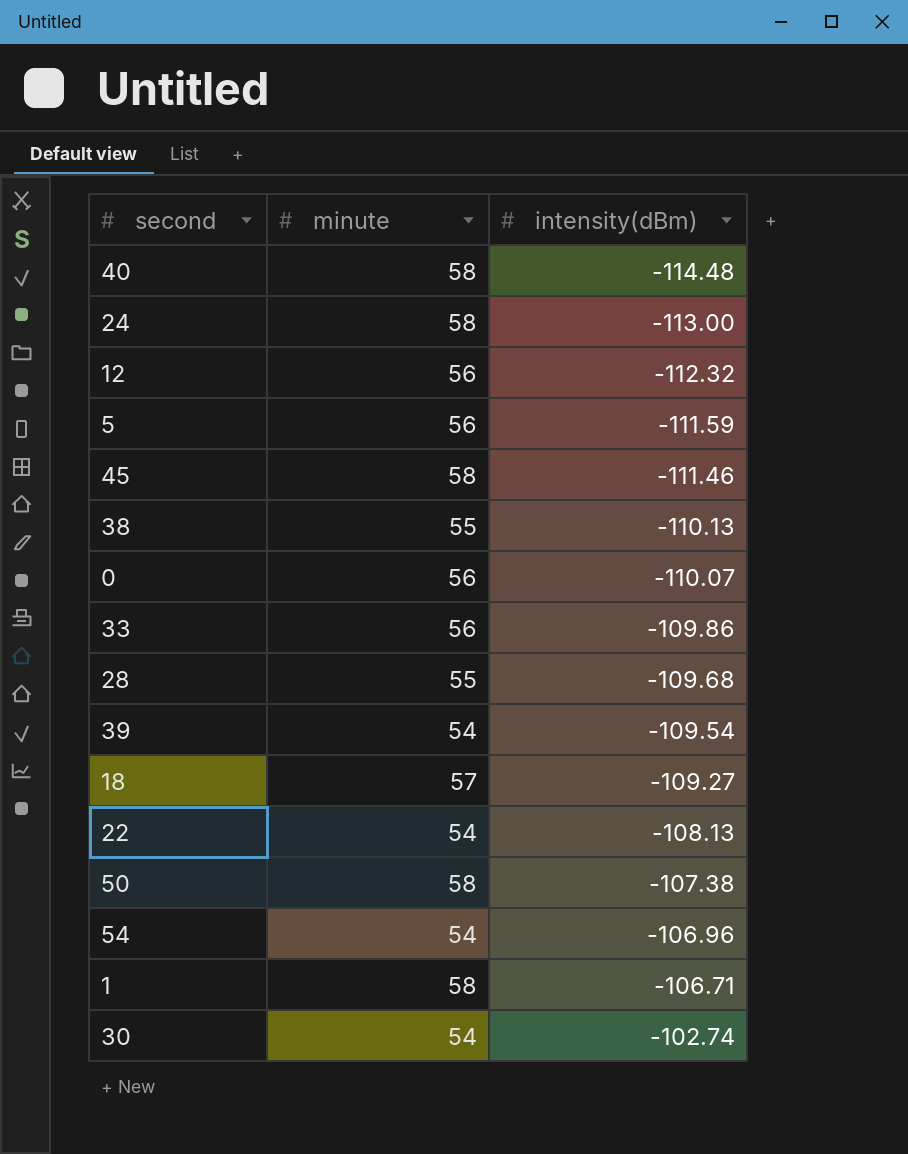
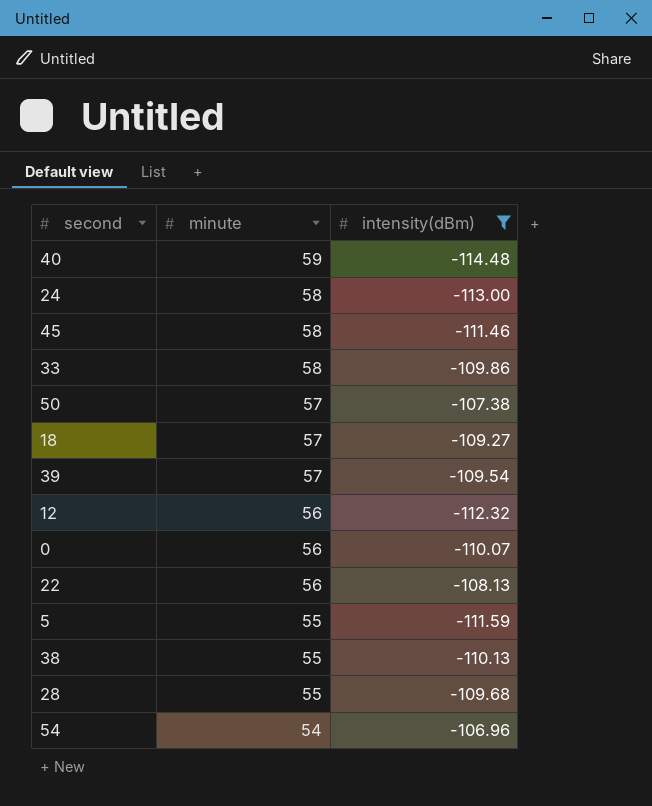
filter: none -> intensity(dBm) <= -106.96
row order: intensity(dBm) ascending -> minute descending
40 | minute: 58 -> 59
33 | minute: 56 -> 58
50 | minute: 58 -> 57
39 | minute: 54 -> 57
22 | minute: 54 -> 56
5 | minute: 56 -> 55

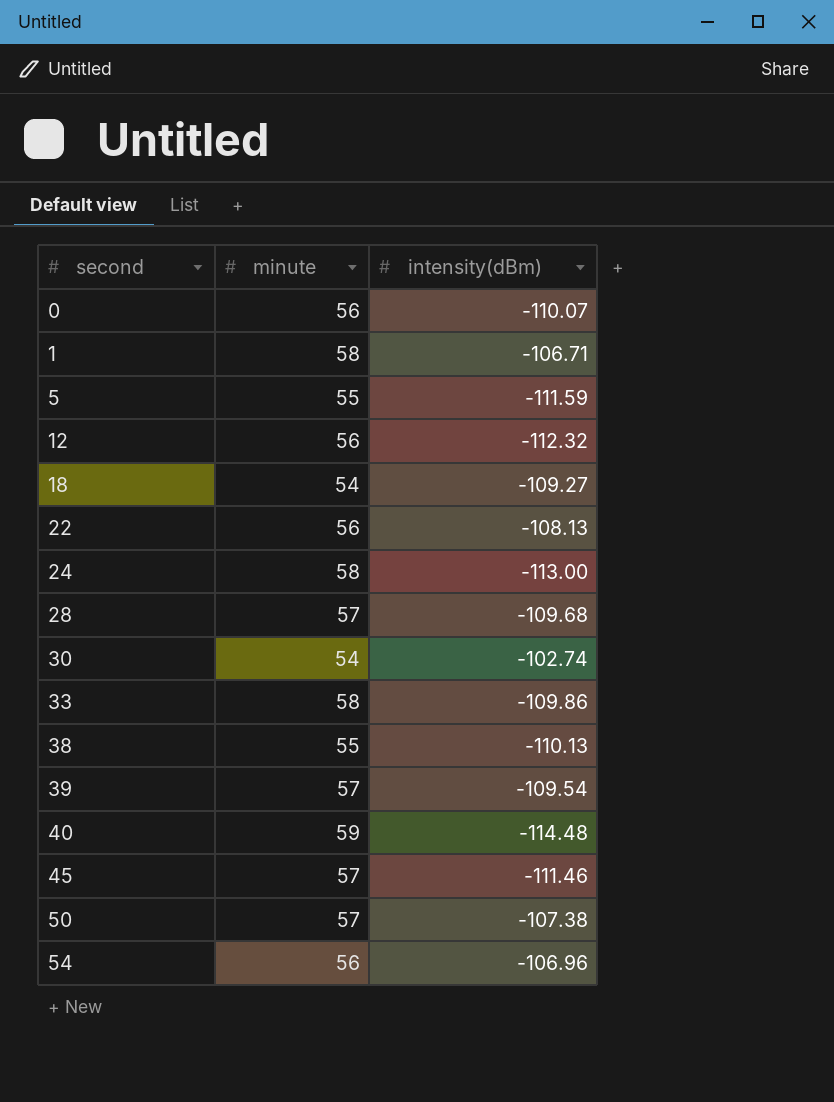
filter: intensity(dBm) <= -106.96 -> none
row order: minute descending -> second ascending
18 | minute: 57 -> 54
28 | minute: 55 -> 57
45 | minute: 58 -> 57
54 | minute: 54 -> 56

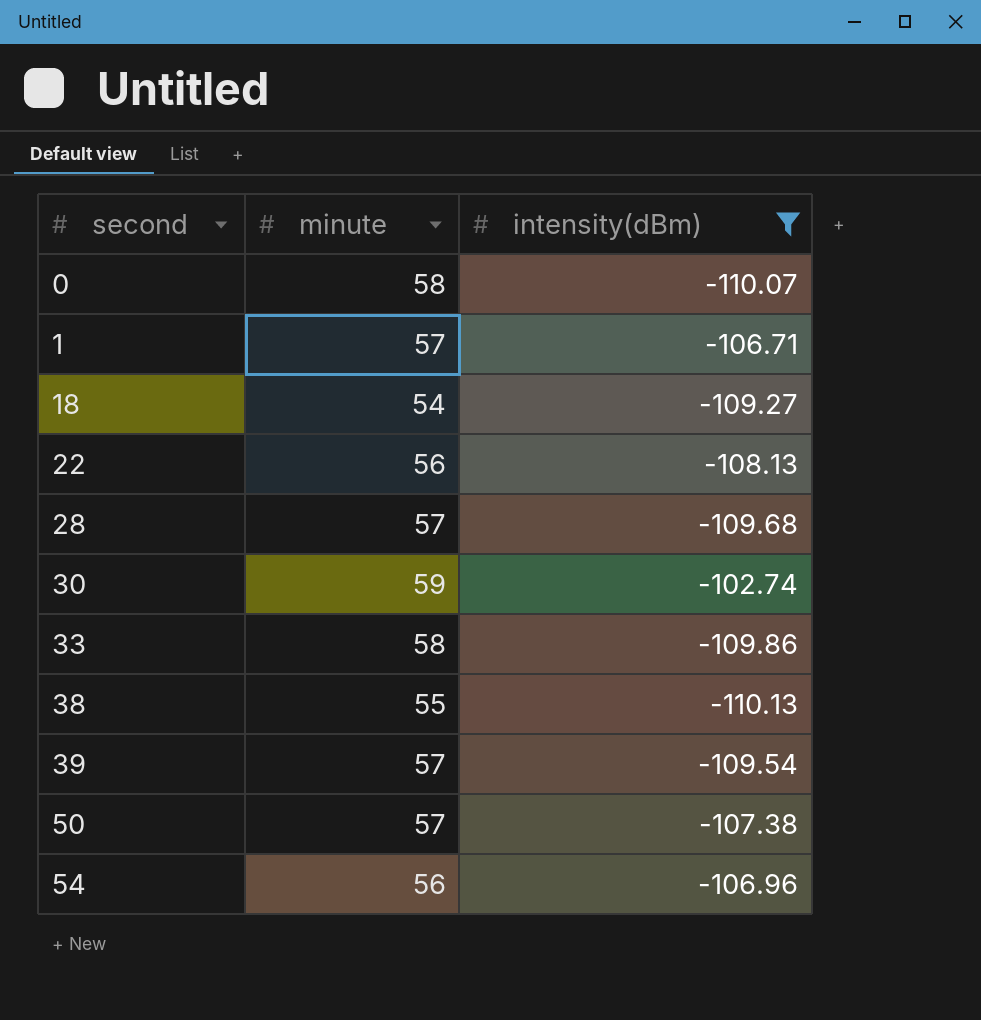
filter: none -> intensity(dBm) >= -110.13
0 | minute: 56 -> 58
1 | minute: 58 -> 57
30 | minute: 54 -> 59

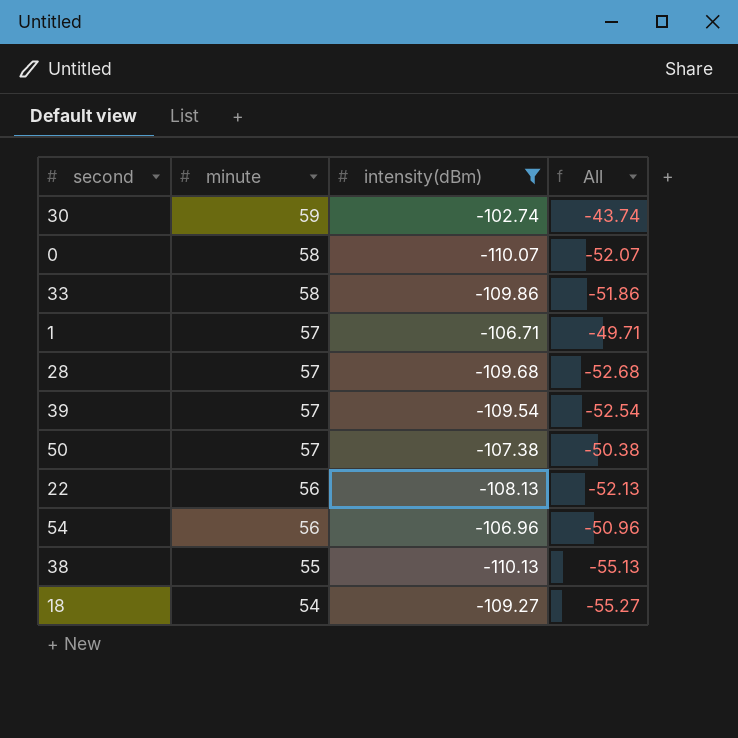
row order: second ascending -> minute descending
column All | formula: none -> [minute] + [intensity(dBm)]

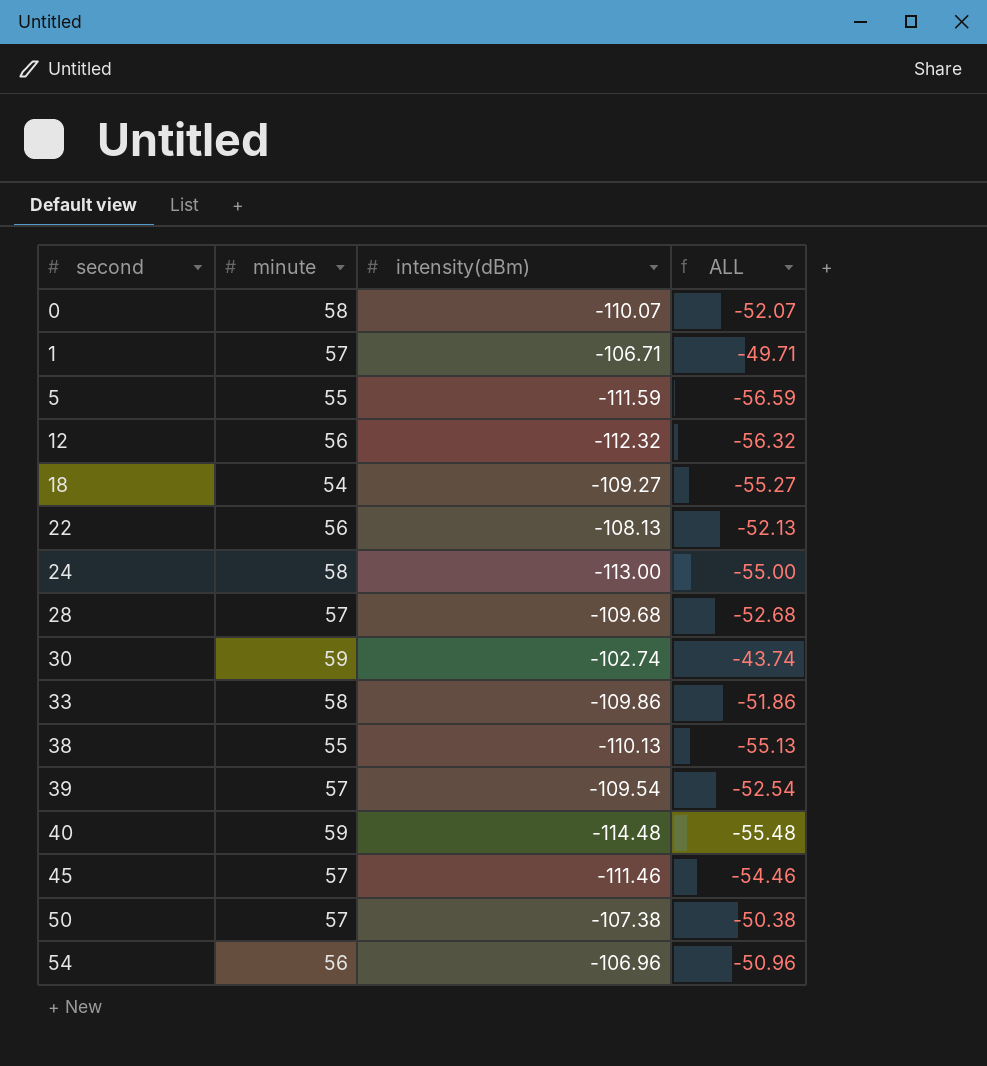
filter: intensity(dBm) >= -110.13 -> none
row order: minute descending -> second ascending
column name: All -> ALL

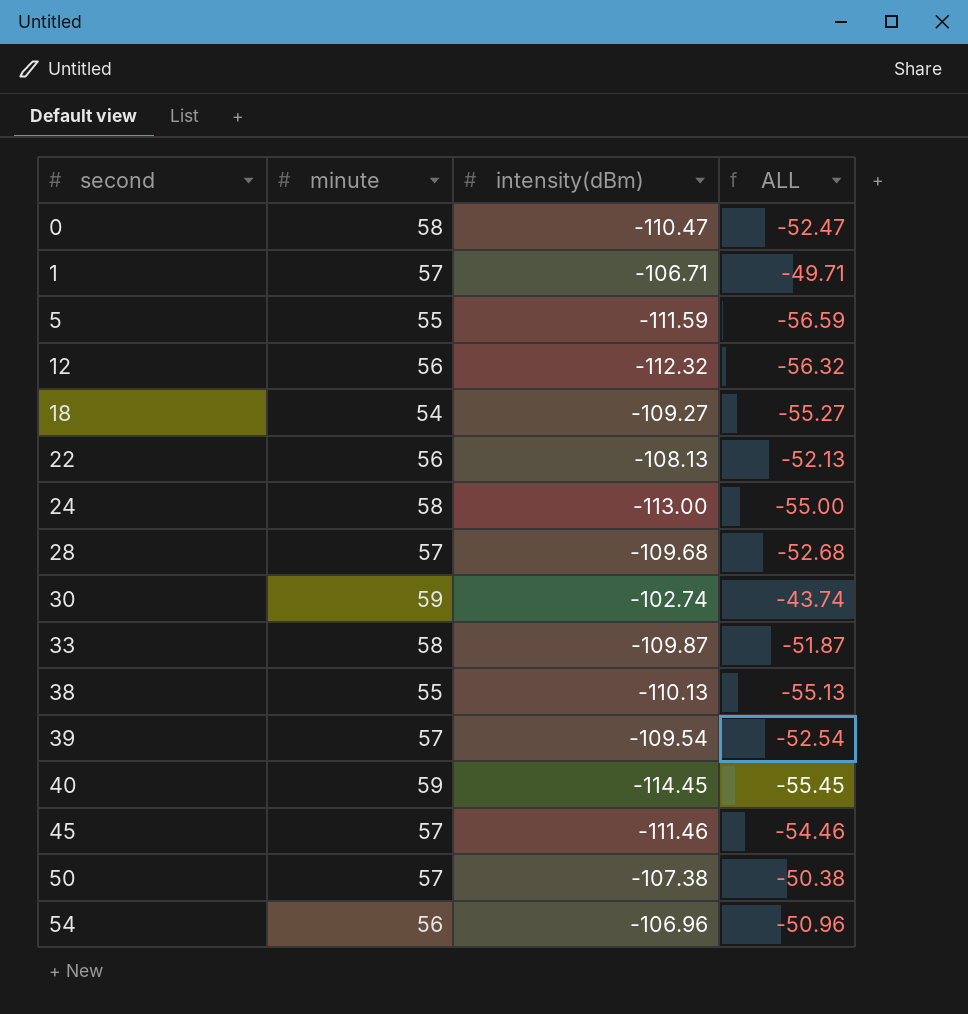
0 | intensity(dBm): -110.07 -> -110.47
0 | ALL: -52.07 -> -52.47
33 | intensity(dBm): -109.86 -> -109.87
33 | ALL: -51.86 -> -51.87
40 | intensity(dBm): -114.48 -> -114.45
40 | ALL: -55.48 -> -55.45

